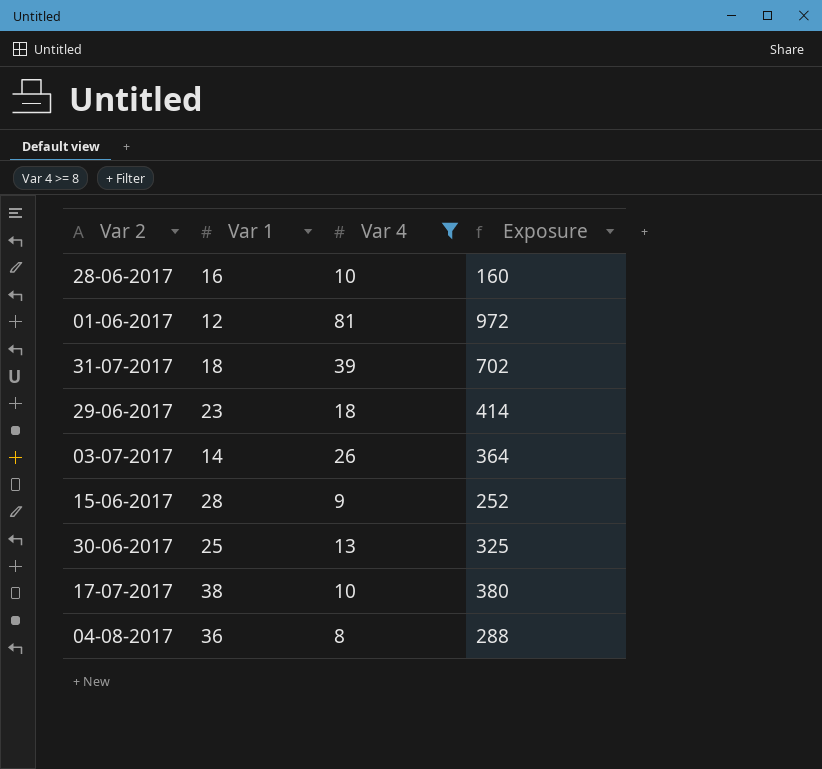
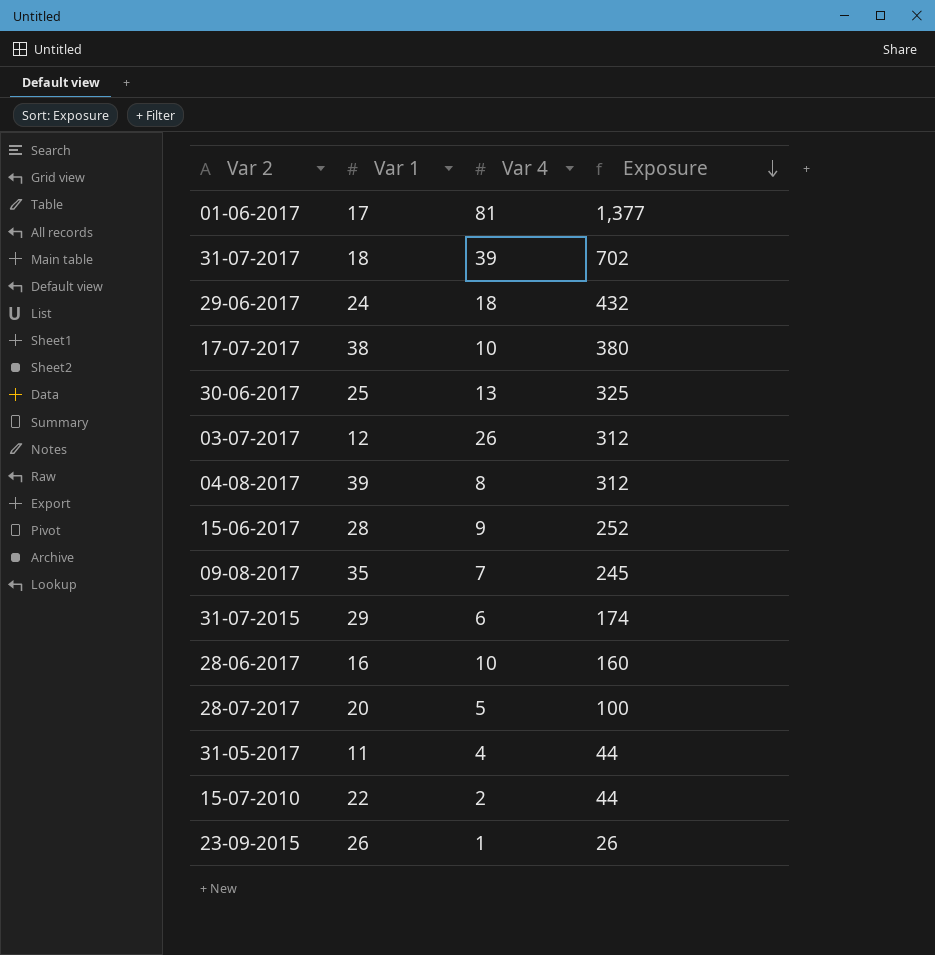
filter: Var 4 >= 8 -> none
row order: none -> Exposure descending
01-06-2017 | Var 1: 12 -> 17
01-06-2017 | Exposure: 972 -> 1,377
29-06-2017 | Var 1: 23 -> 24
29-06-2017 | Exposure: 414 -> 432
03-07-2017 | Var 1: 14 -> 12
03-07-2017 | Exposure: 364 -> 312
04-08-2017 | Var 1: 36 -> 39
04-08-2017 | Exposure: 288 -> 312

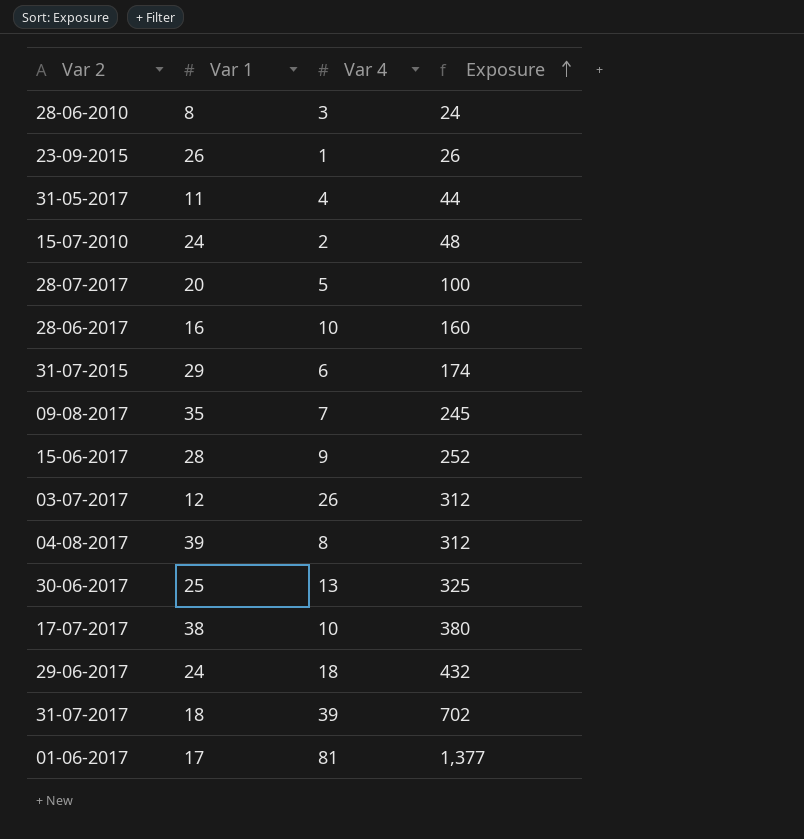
row order: Exposure descending -> Exposure ascending
row 28-06-2010: none -> 8 | 3 | 24
15-07-2010 | Var 1: 22 -> 24
15-07-2010 | Exposure: 44 -> 48

